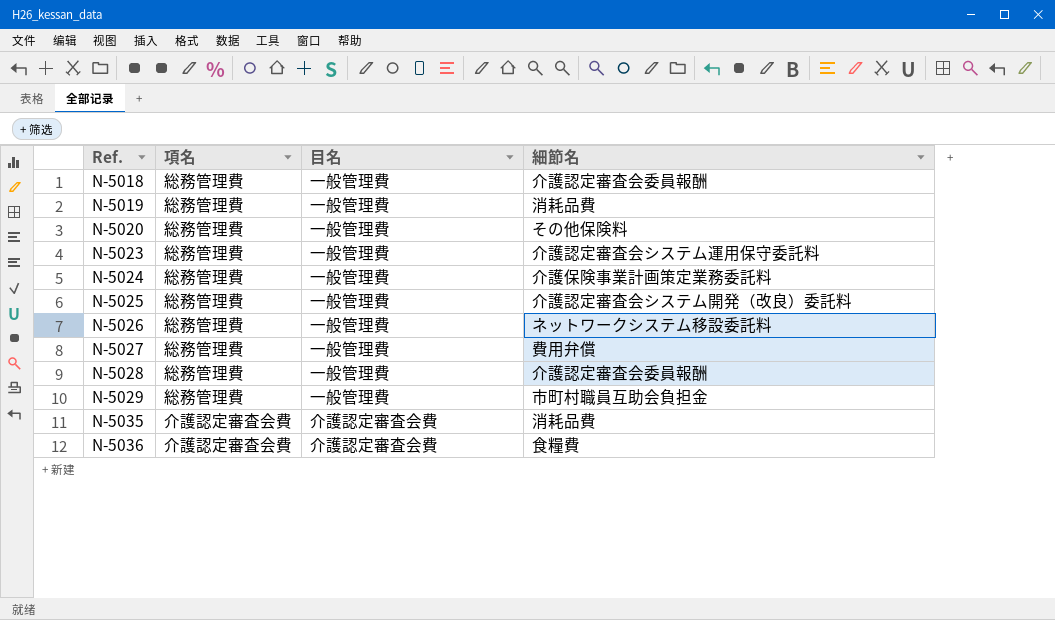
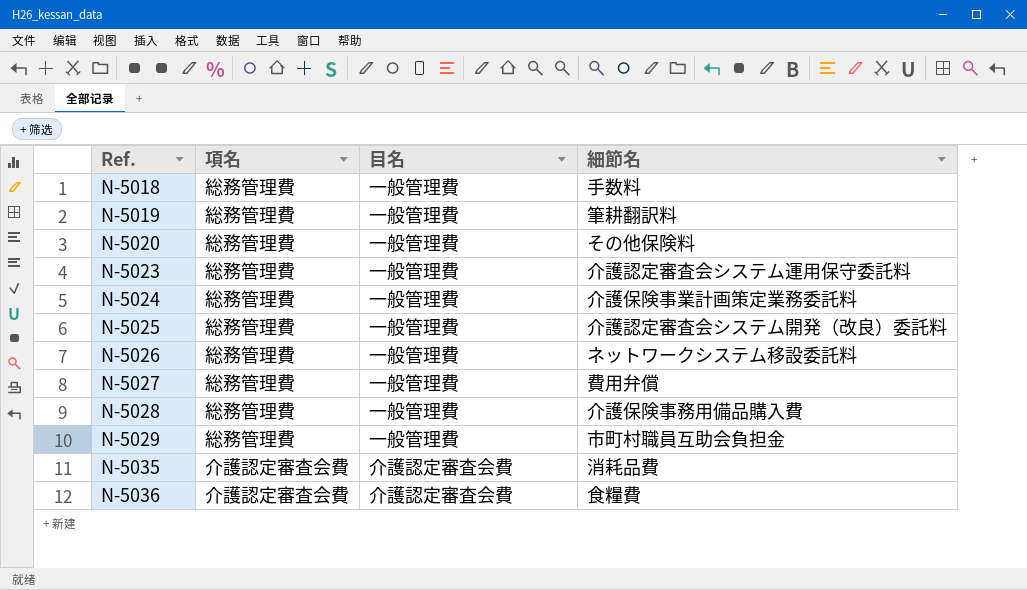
N-5018 | 細節名: 介護認定審査会委員報酬 -> 手数料
N-5019 | 細節名: 消耗品費 -> 筆耕翻訳料
N-5028 | 細節名: 介護認定審査会委員報酬 -> 介護保険事務用備品購入費

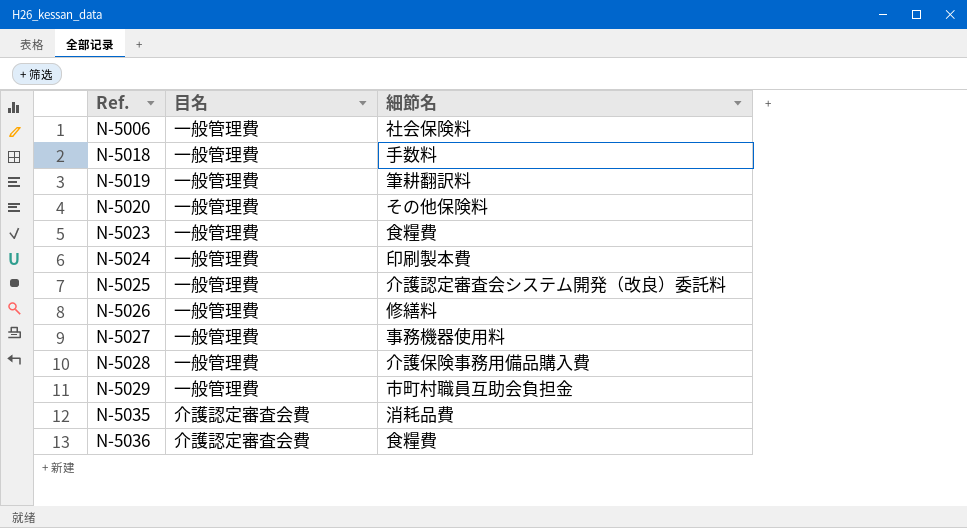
column 項名 | position: 2 -> none
row N-5006: none -> 一般管理費 | 社会保険料
N-5023 | 細節名: 介護認定審査会システム運用保守委託料 -> 食糧費
N-5024 | 細節名: 介護保険事業計画策定業務委託料 -> 印刷製本費
N-5026 | 細節名: ネットワークシステム移設委託料 -> 修繕料
N-5027 | 細節名: 費用弁償 -> 事務機器使用料

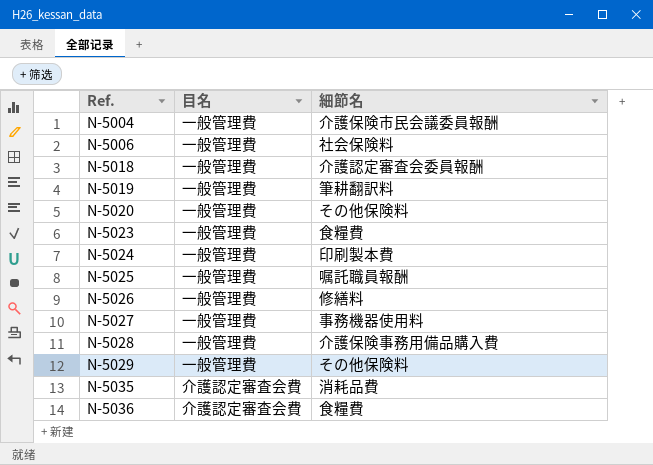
row N-5004: none -> 一般管理費 | 介護保険市民会議委員報酬
N-5018 | 細節名: 手数料 -> 介護認定審査会委員報酬
N-5025 | 細節名: 介護認定審査会システム開発（改良）委託料 -> 嘱託職員報酬
N-5029 | 細節名: 市町村職員互助会負担金 -> その他保険料

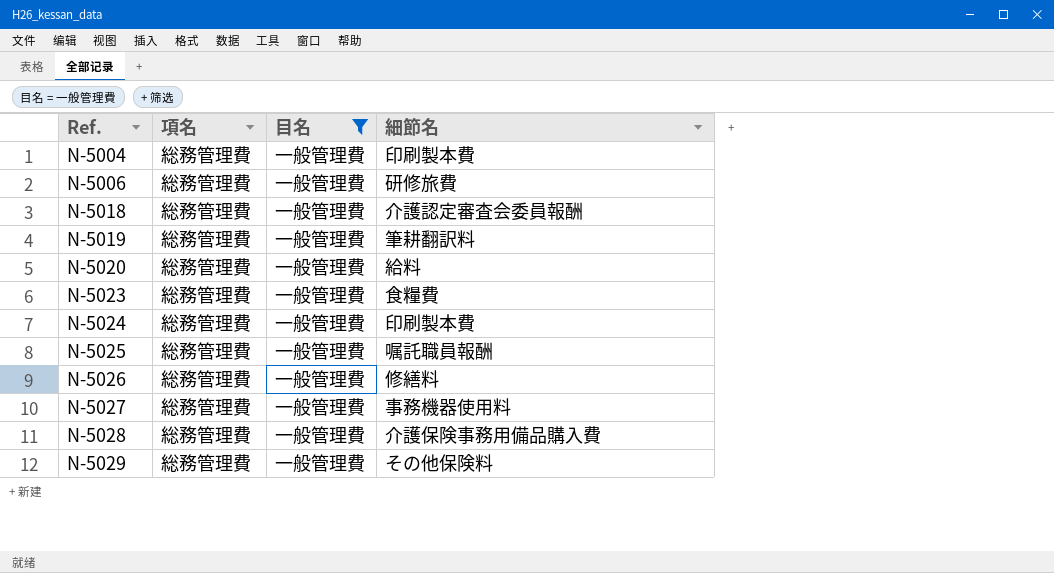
filter: none -> 目名 = 一般管理費
column 項名 | position: none -> 2
N-5004 | 細節名: 介護保険市民会議委員報酬 -> 印刷製本費
N-5006 | 細節名: 社会保険料 -> 研修旅費
N-5020 | 細節名: その他保険料 -> 給料

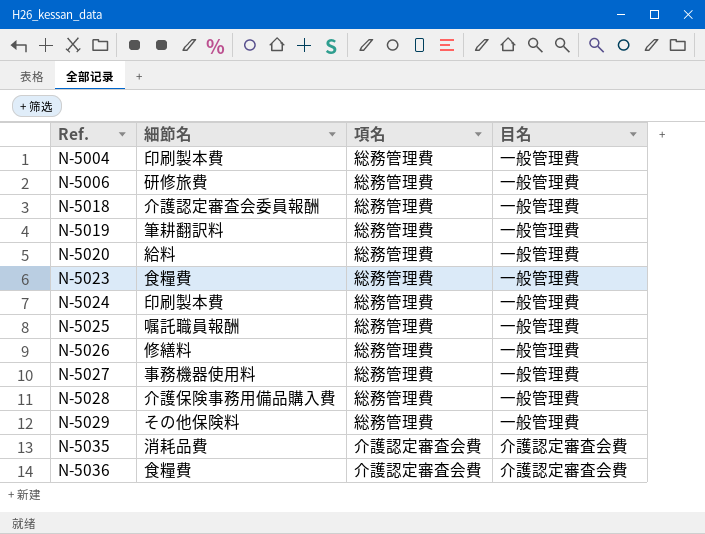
filter: 目名 = 一般管理費 -> none
column 細節名 | position: 4 -> 2

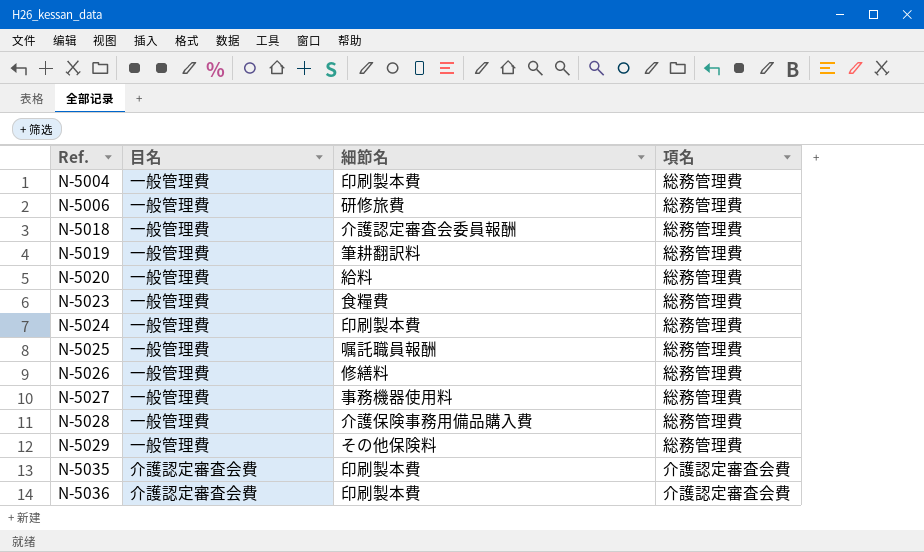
column 目名 | position: 4 -> 2
N-5035 | 細節名: 消耗品費 -> 印刷製本費
N-5036 | 細節名: 食糧費 -> 印刷製本費

